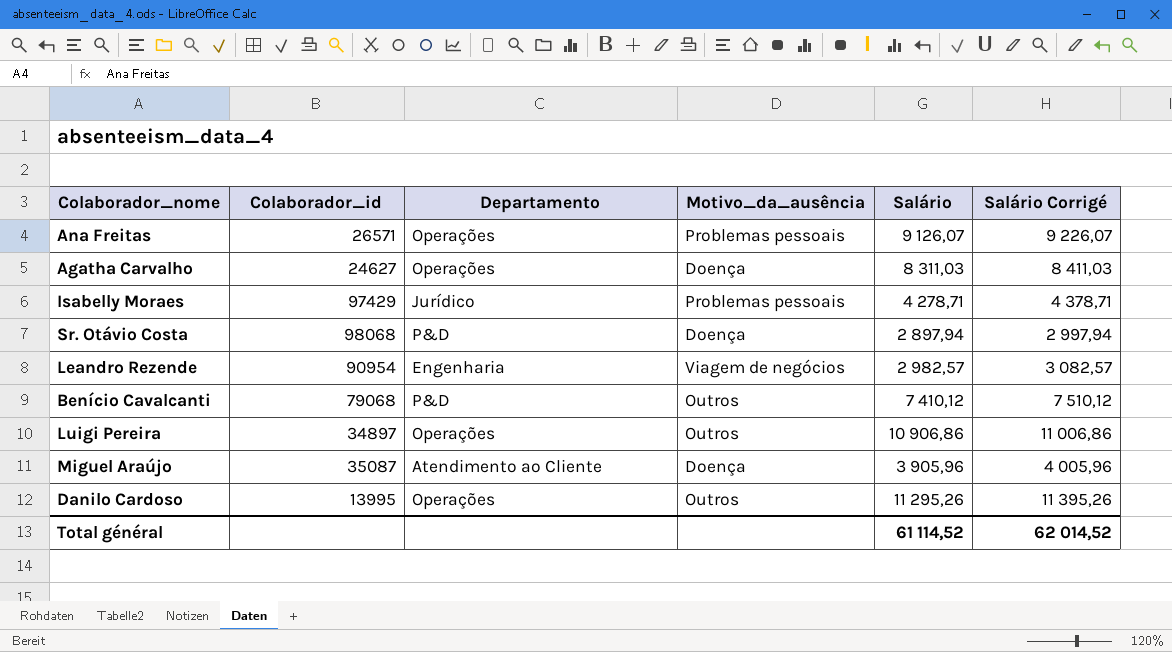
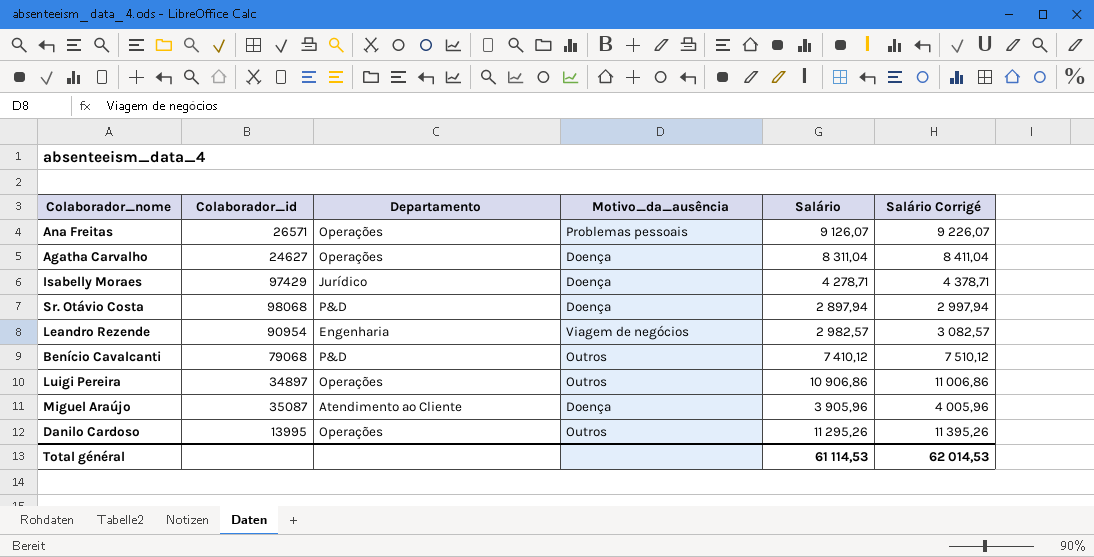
Agatha Carvalho | Salário: 8 311,03 -> 8 311,04
Agatha Carvalho | Salário Corrigé: 8 411,03 -> 8 411,04
Isabelly Moraes | Motivo_da_ausência: Problemas pessoais -> Doença
Total général | Salário: 61 114,52 -> 61 114,53
Total général | Salário Corrigé: 62 014,52 -> 62 014,53

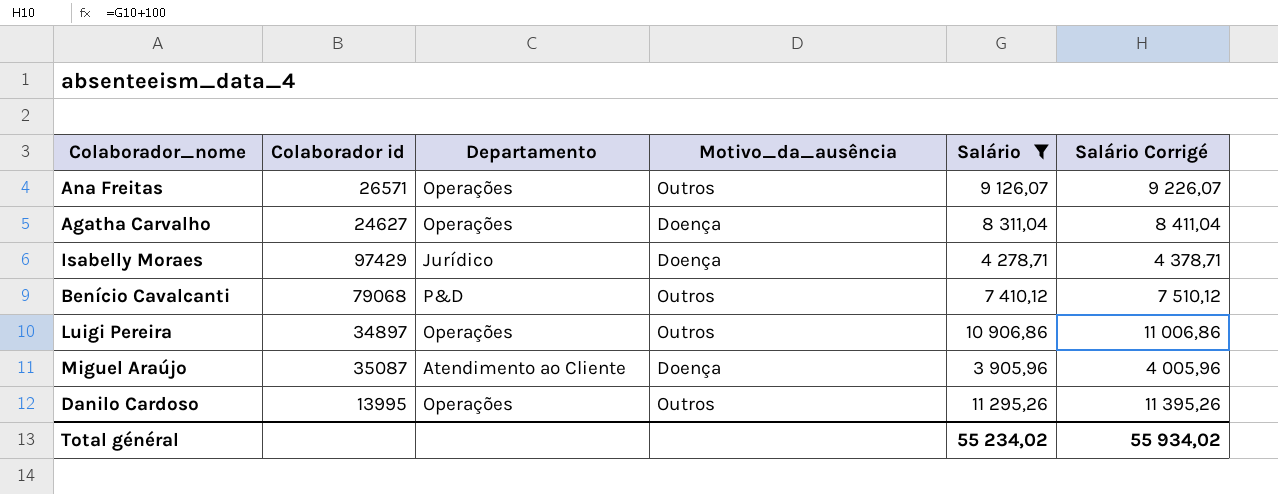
filter: none -> Salário >= 3 905,96
column name: Colaborador_id -> Colaborador id
Ana Freitas | Motivo_da_ausência: Problemas pessoais -> Outros
Total général | Salário: 61 114,53 -> 55 234,02
Total général | Salário Corrigé: 62 014,53 -> 55 934,02

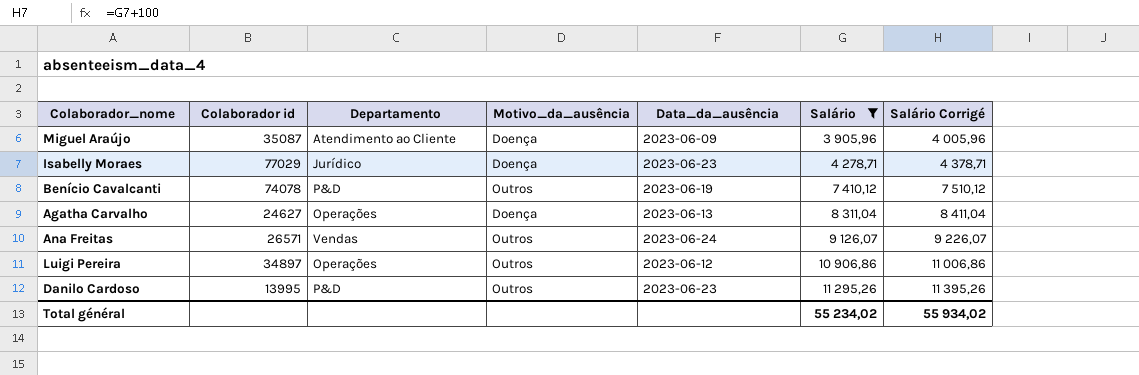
row order: none -> Salário ascending
column Data_da_ausência | position: none -> 5
Isabelly Moraes | Colaborador id: 97429 -> 77029
Benício Cavalcanti | Colaborador id: 79068 -> 74078
Ana Freitas | Departamento: Operações -> Vendas
Danilo Cardoso | Departamento: Operações -> P&D

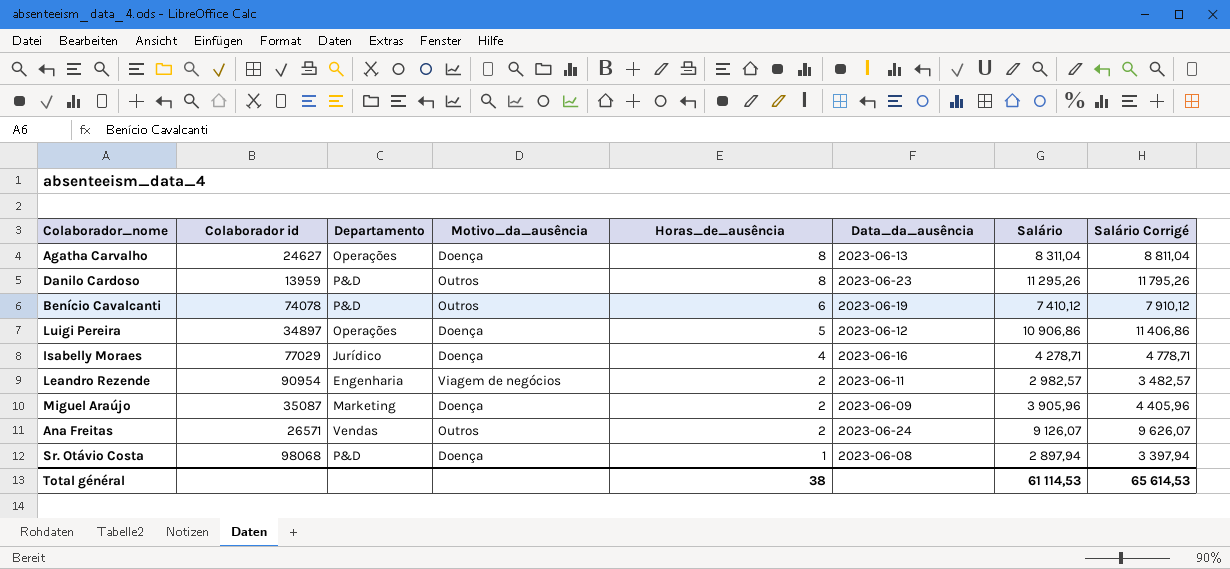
filter: Salário >= 3 905,96 -> none
row order: Salário ascending -> Horas_de_ausência descending
column Horas_de_ausência | position: none -> 5
column Salário Corrigé | formula: [Salário] + 100 -> [Salário] + 500
Danilo Cardoso | Colaborador id: 13995 -> 13959
Luigi Pereira | Motivo_da_ausência: Outros -> Doença
Isabelly Moraes | Data_da_ausência: 2023-06-23 -> 2023-06-16
Miguel Araújo | Departamento: Atendimento ao Cliente -> Marketing
Total général | Salário: 55 234,02 -> 61 114,53
Total général | Salário Corrigé: 55 934,02 -> 65 614,53

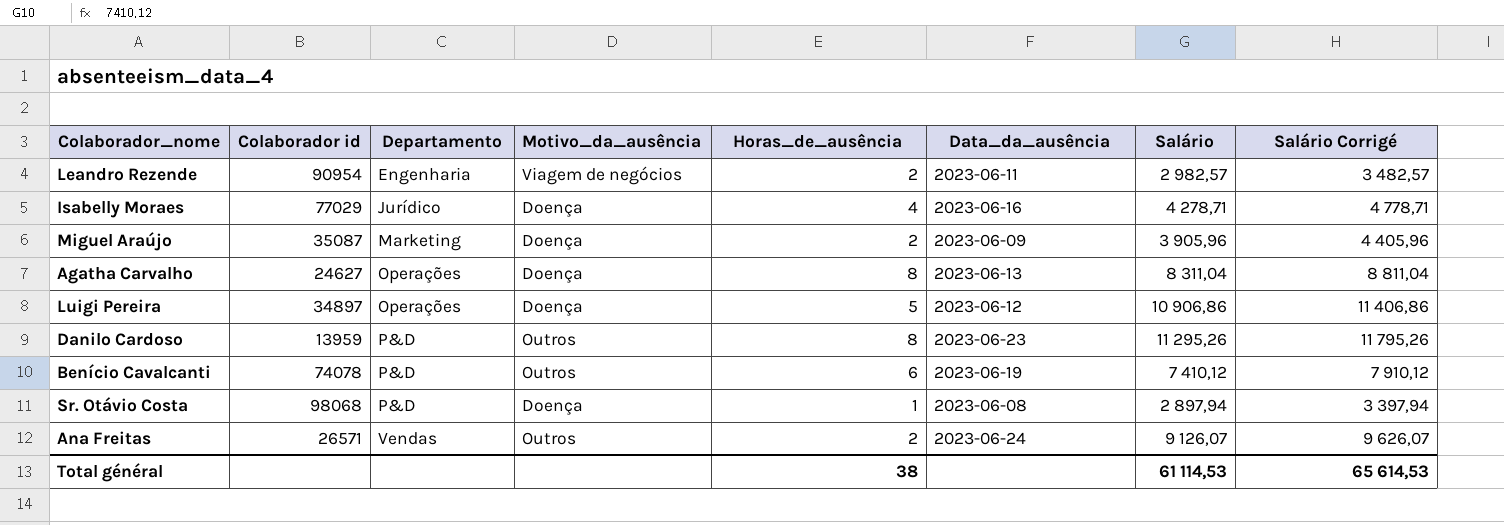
row order: Horas_de_ausência descending -> Departamento ascending

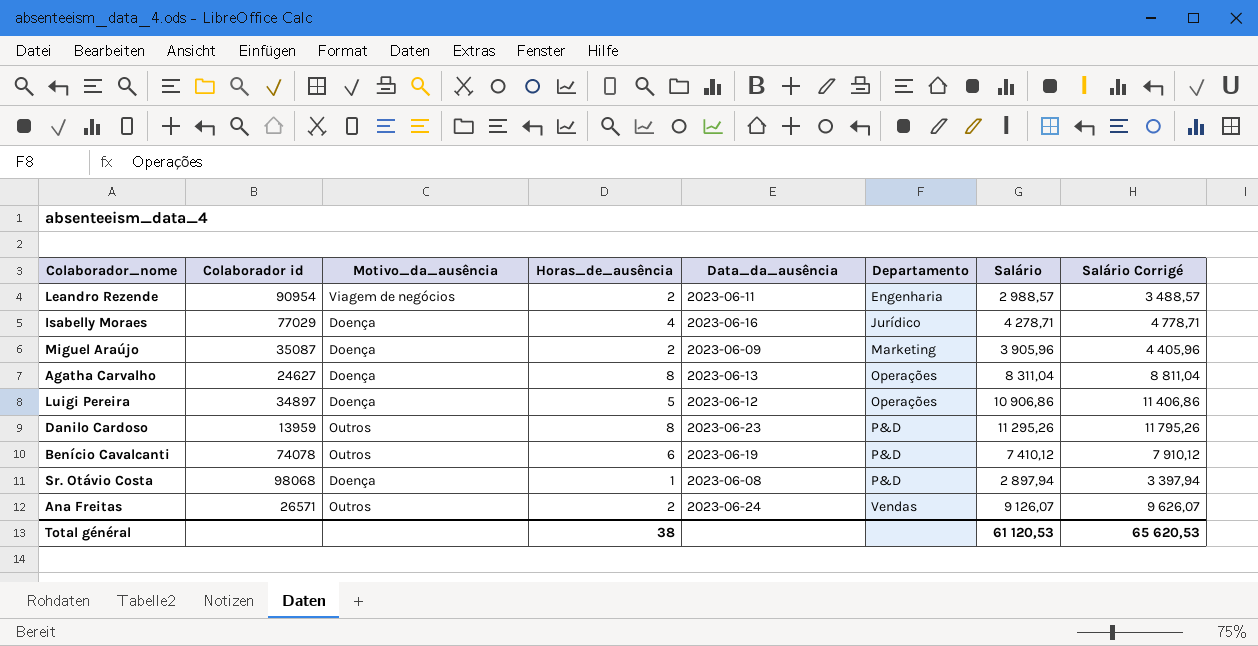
column Departamento | position: 3 -> 6
Leandro Rezende | Salário: 2 982,57 -> 2 988,57
Leandro Rezende | Salário Corrigé: 3 482,57 -> 3 488,57
Total général | Salário: 61 114,53 -> 61 120,53
Total général | Salário Corrigé: 65 614,53 -> 65 620,53

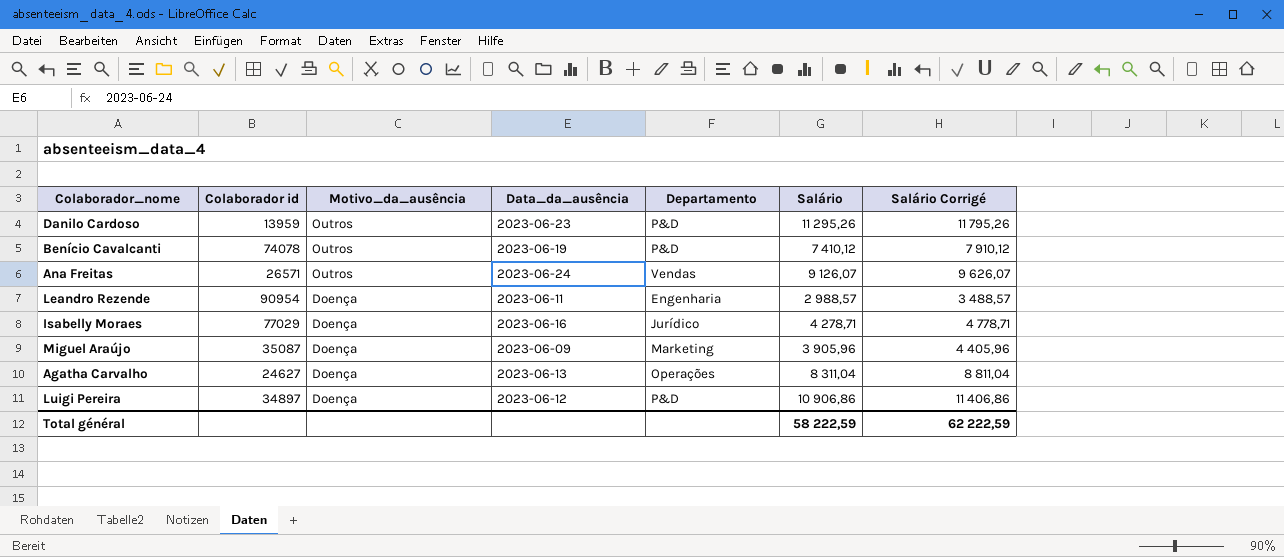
row order: Departamento ascending -> Motivo_da_ausência descending
column Horas_de_ausência | position: 4 -> none
row Sr. Otávio Costa: 98068 | Doença | 1 | 2023-06-08 | P&D | 2 897,94 | 3 397,94 -> none
Leandro Rezende | Motivo_da_ausência: Viagem de negócios -> Doença
Luigi Pereira | Departamento: Operações -> P&D
Total général | Salário: 61 120,53 -> 58 222,59
Total général | Salário Corrigé: 65 620,53 -> 62 222,59

